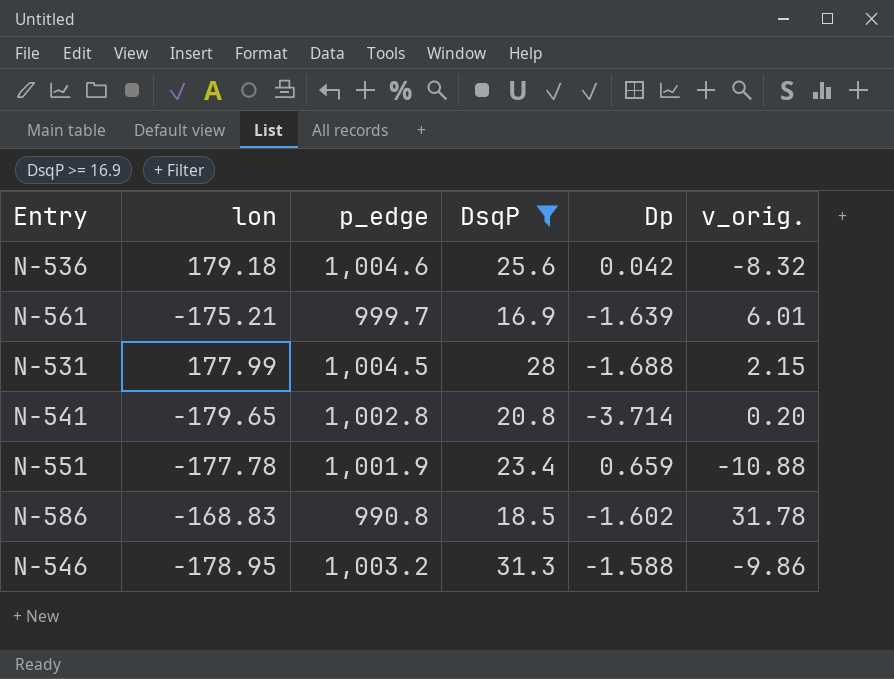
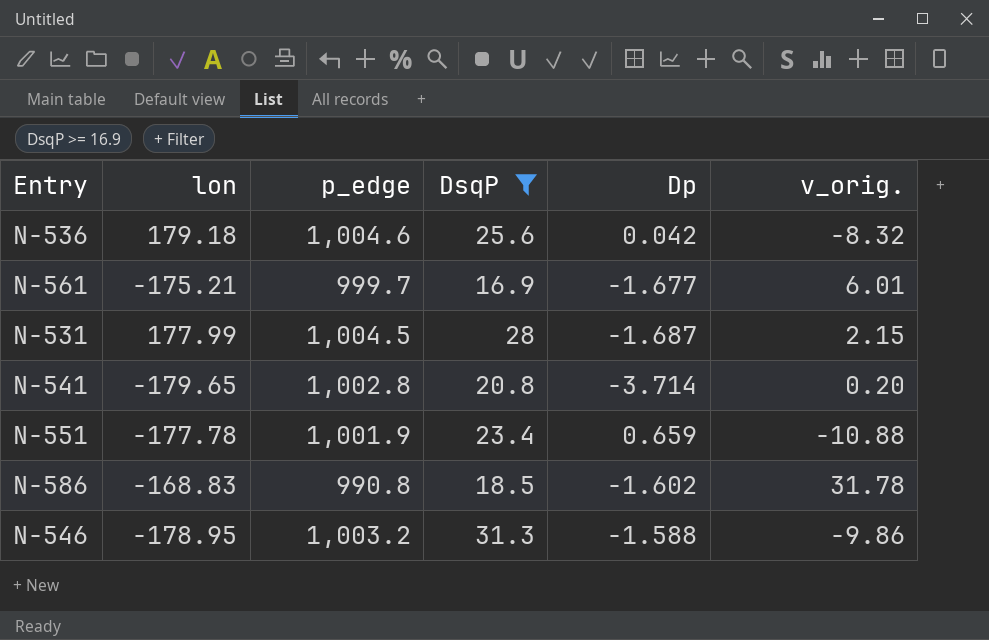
N-561 | Dp: -1.639 -> -1.677
N-531 | Dp: -1.688 -> -1.687

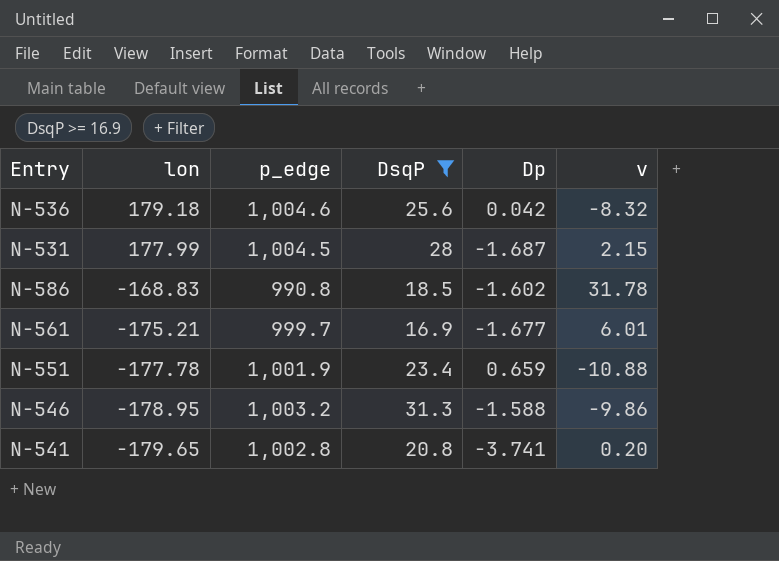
row order: none -> lon descending
column name: v_orig. -> v
N-541 | Dp: -3.714 -> -3.741

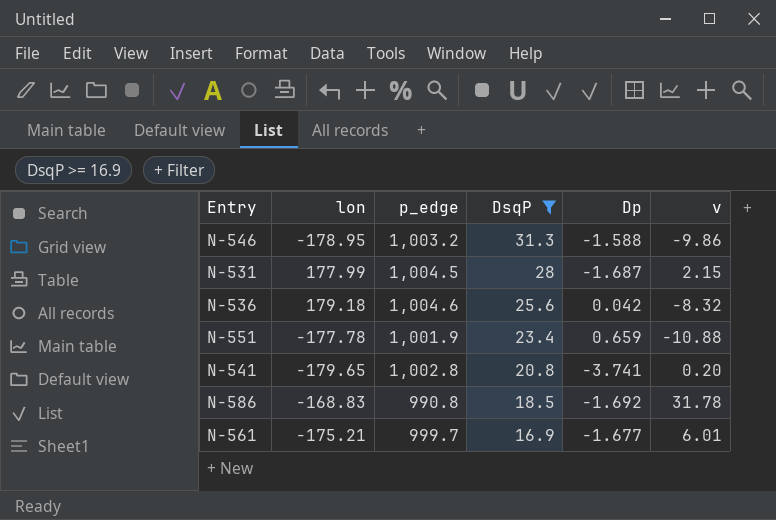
row order: lon descending -> DsqP descending
N-586 | Dp: -1.602 -> -1.692

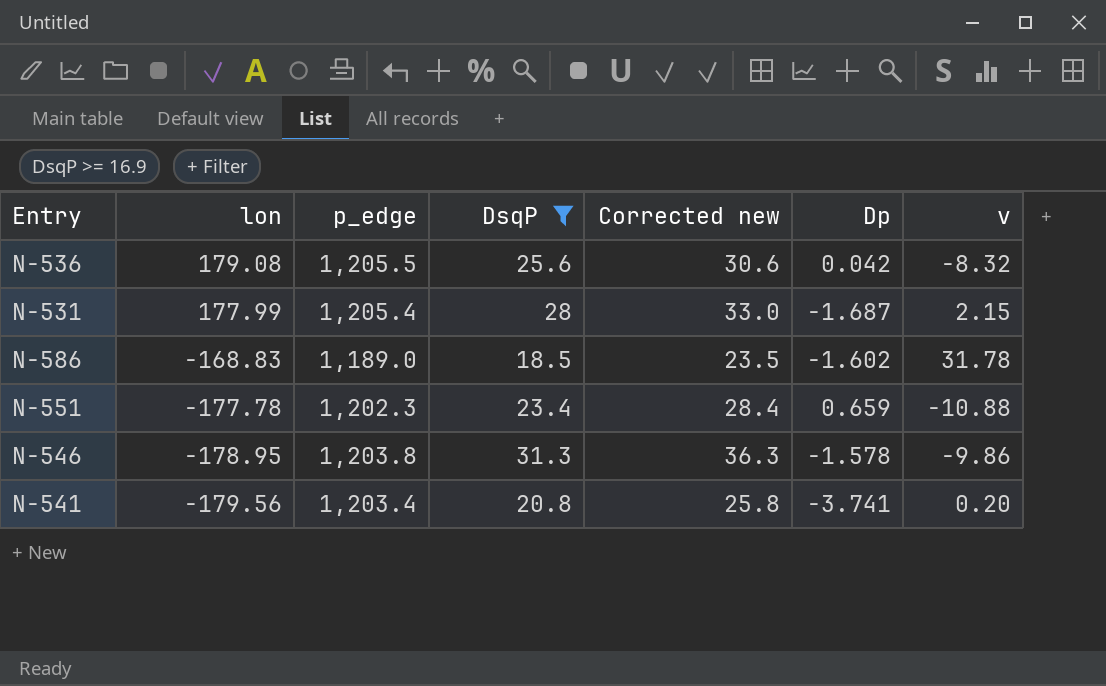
row order: DsqP descending -> lon descending
column Corrected new | formula: none -> [DsqP] + 5
row N-561: -175.21 | 999.7 | 16.9 | -1.677 | 6.01 -> none
N-536 | lon: 179.18 -> 179.08
N-536 | p_edge: 1,004.6 -> 1,205.5
N-531 | p_edge: 1,004.5 -> 1,205.4
N-586 | p_edge: 990.8 -> 1,189.0
N-586 | Dp: -1.692 -> -1.602
N-551 | p_edge: 1,001.9 -> 1,202.3
N-546 | p_edge: 1,003.2 -> 1,203.8
N-546 | Dp: -1.588 -> -1.578
N-541 | lon: -179.65 -> -179.56
N-541 | p_edge: 1,002.8 -> 1,203.4

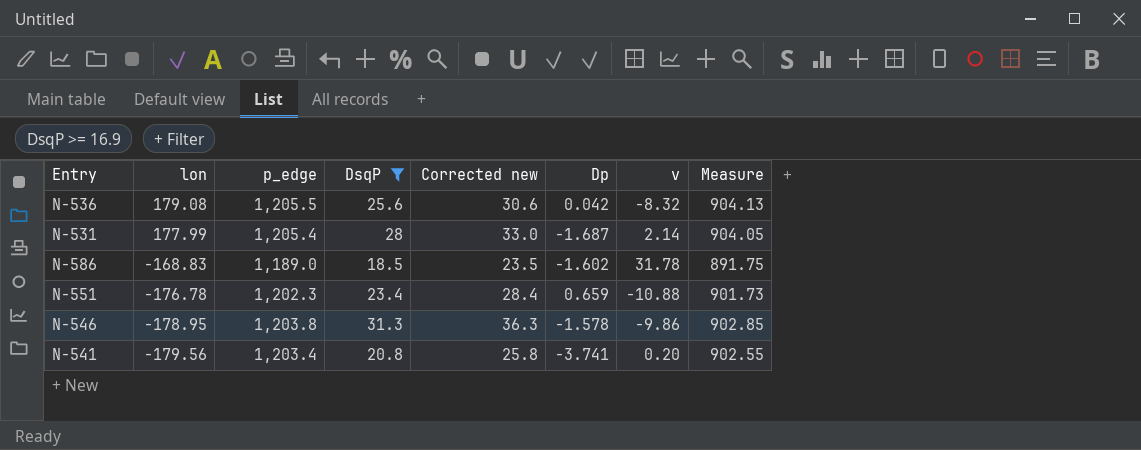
column Measure | formula: none -> [p_edge] * 0.75
N-531 | v: 2.15 -> 2.14
N-551 | lon: -177.78 -> -176.78

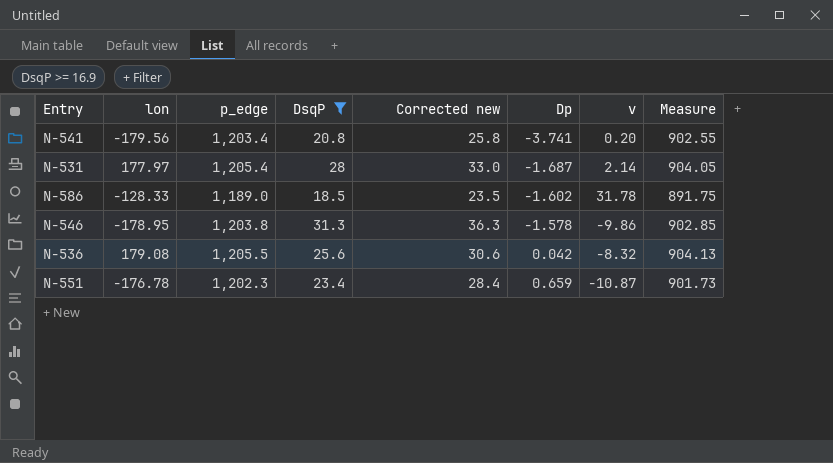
row order: lon descending -> Dp ascending
N-531 | lon: 177.99 -> 177.97
N-586 | lon: -168.83 -> -128.33
N-551 | v: -10.88 -> -10.87

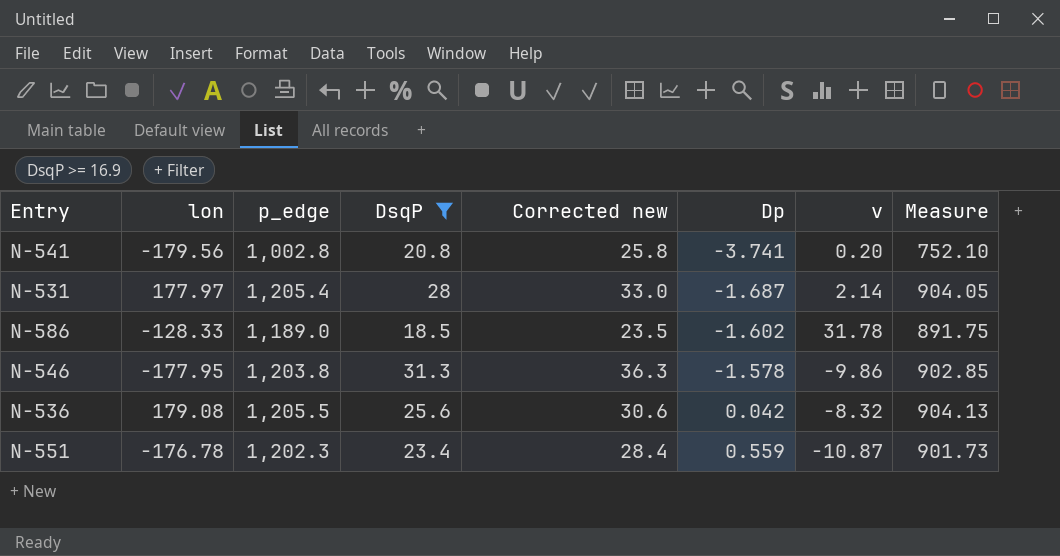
N-541 | p_edge: 1,203.4 -> 1,002.8
N-541 | Measure: 902.55 -> 752.10
N-546 | lon: -178.95 -> -177.95
N-551 | Dp: 0.659 -> 0.559

